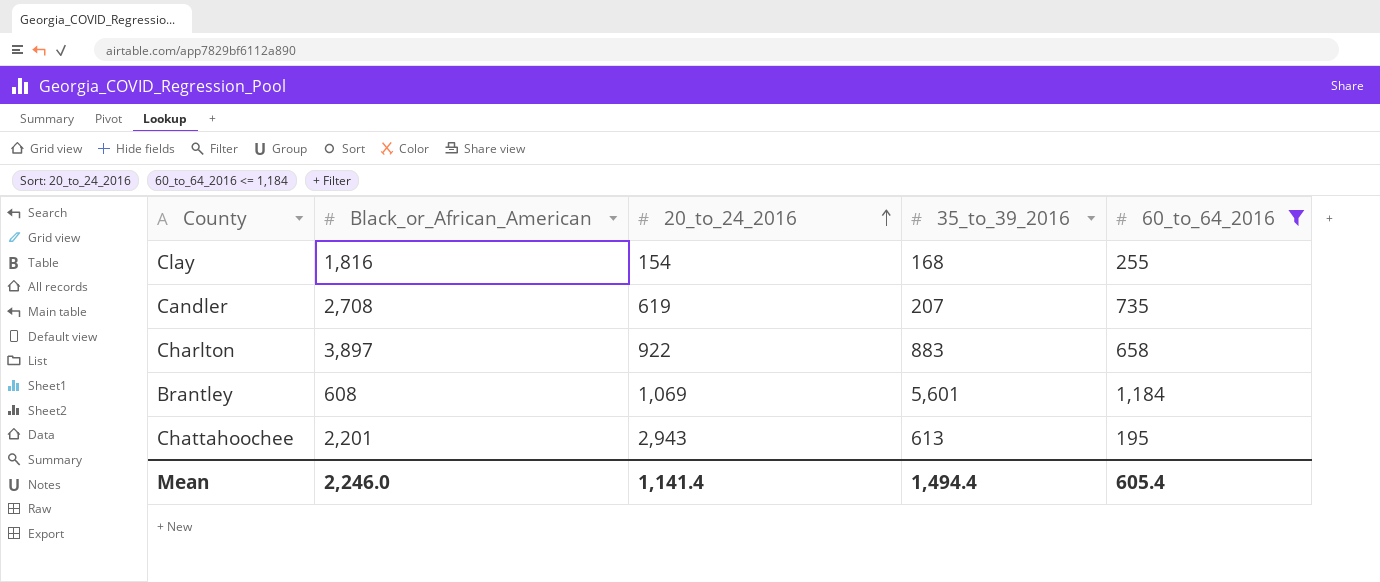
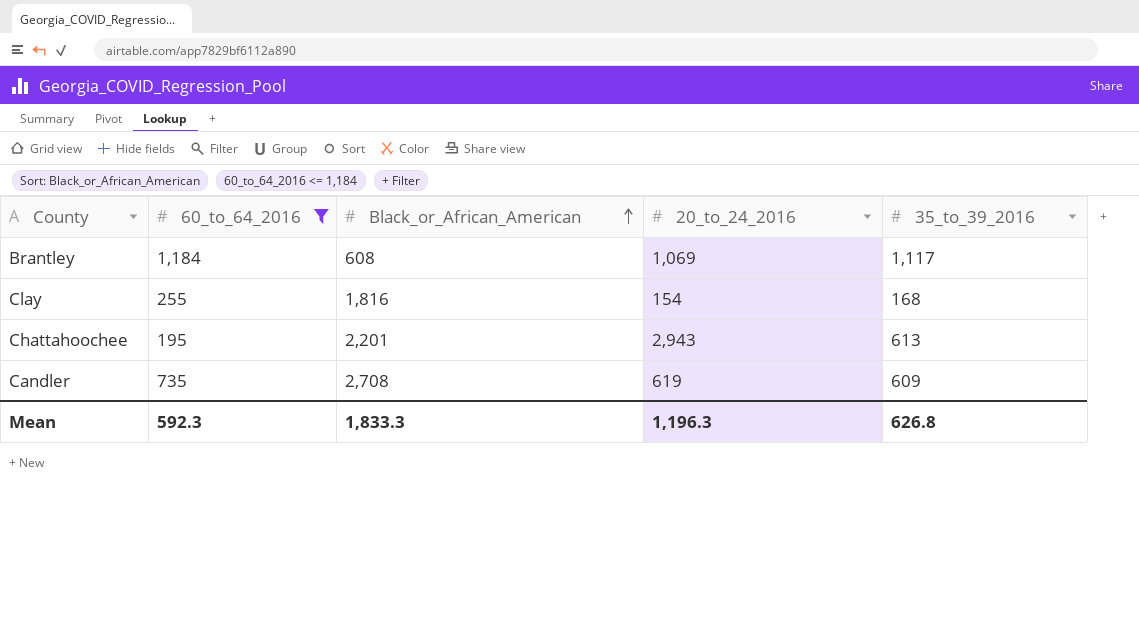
row order: 20_to_24_2016 ascending -> Black_or_African_American ascending
column 60_to_64_2016 | position: 5 -> 2
row Charlton: 3,897 | 922 | 883 | 658 -> none
Brantley | 35_to_39_2016: 5,601 -> 1,117
Candler | 35_to_39_2016: 207 -> 609
Mean | 60_to_64_2016: 605.4 -> 592.3
Mean | Black_or_African_American: 2,246.0 -> 1,833.3
Mean | 20_to_24_2016: 1,141.4 -> 1,196.3
Mean | 35_to_39_2016: 1,494.4 -> 626.8

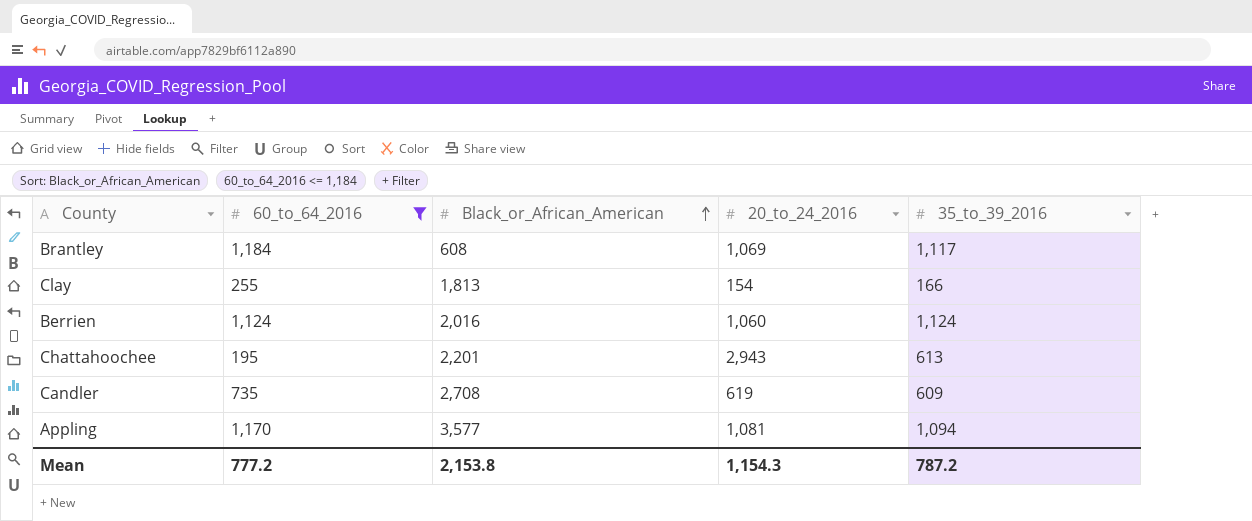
Clay | Black_or_African_American: 1,816 -> 1,813
Clay | 35_to_39_2016: 168 -> 166
row Berrien: none -> 1,124 | 2,016 | 1,060 | 1,124
row Appling: none -> 1,170 | 3,577 | 1,081 | 1,094
Mean | 60_to_64_2016: 592.3 -> 777.2
Mean | Black_or_African_American: 1,833.3 -> 2,153.8
Mean | 20_to_24_2016: 1,196.3 -> 1,154.3
Mean | 35_to_39_2016: 626.8 -> 787.2

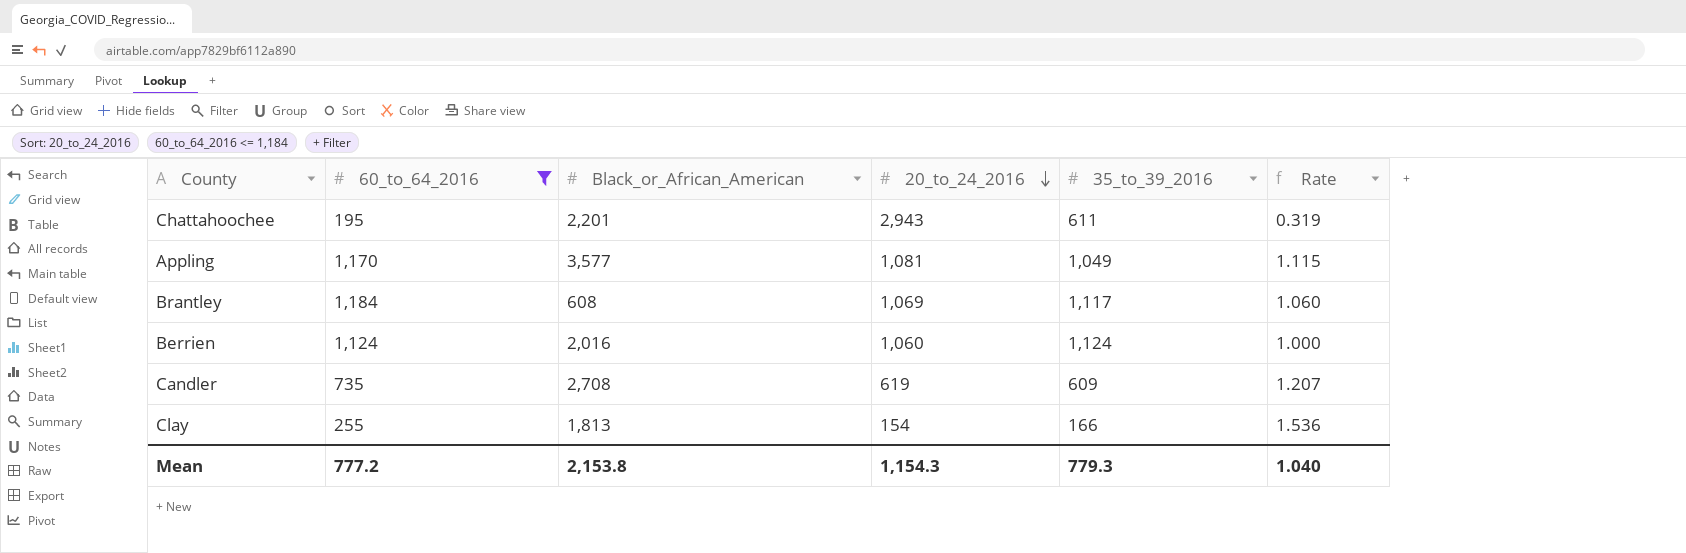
row order: Black_or_African_American ascending -> 20_to_24_2016 descending
column Rate | formula: none -> [60_to_64_2016] / [35_to_39_2016]
Chattahoochee | 35_to_39_2016: 613 -> 611
Appling | 35_to_39_2016: 1,094 -> 1,049
Mean | 35_to_39_2016: 787.2 -> 779.3

